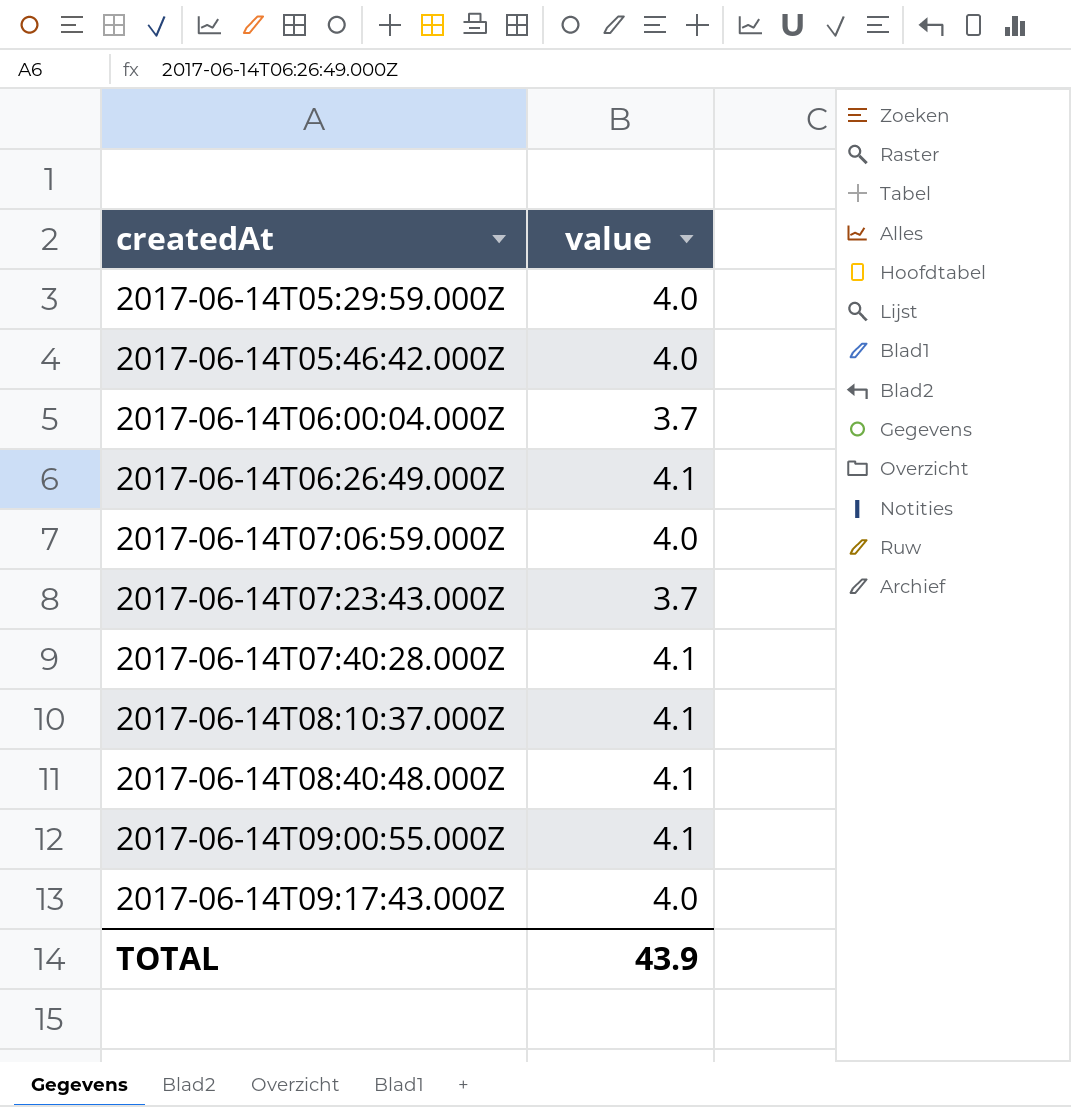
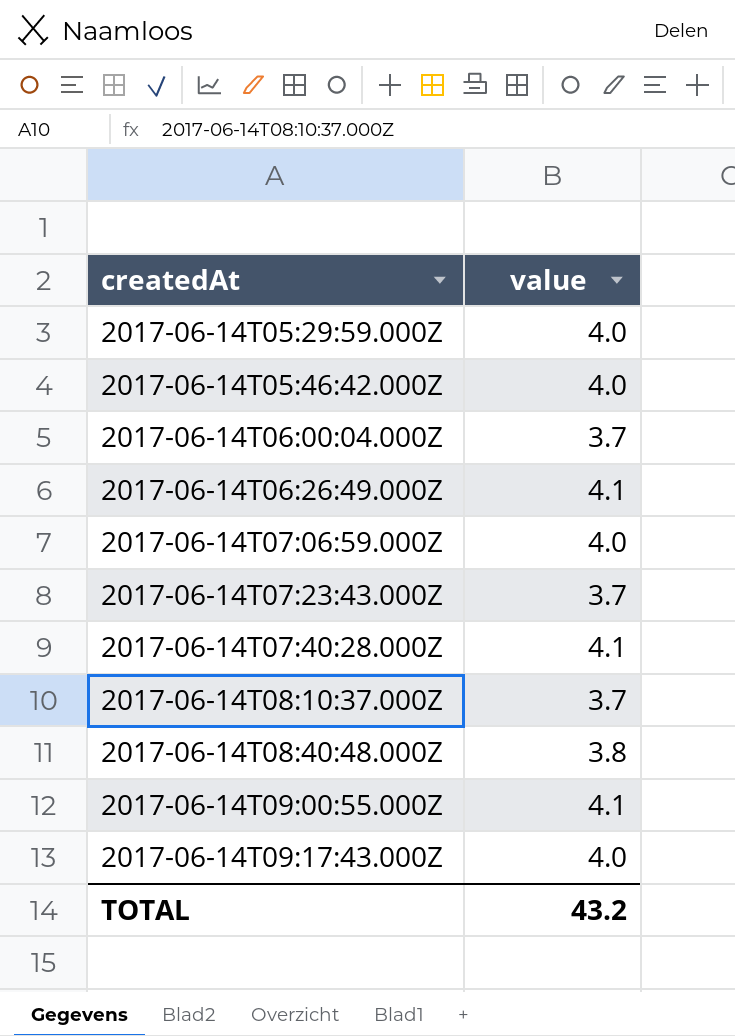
2017-06-14T08:10:37.000Z | value: 4.1 -> 3.7
2017-06-14T08:40:48.000Z | value: 4.1 -> 3.8
TOTAL | value: 43.9 -> 43.2

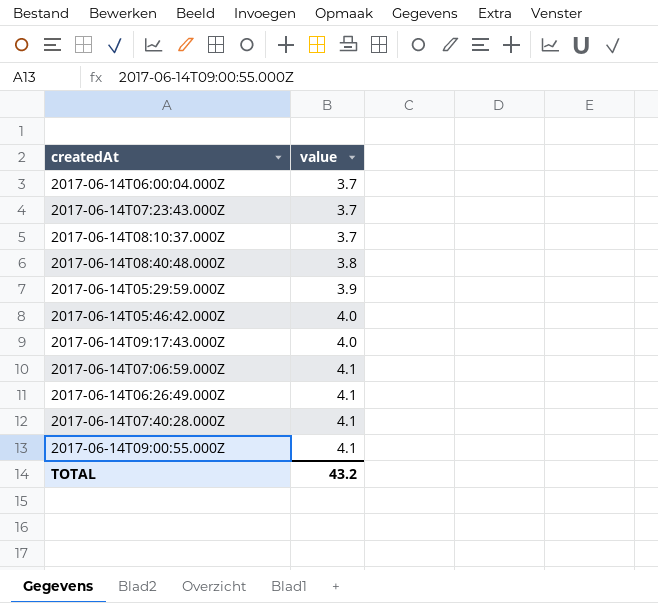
row order: createdAt ascending -> value ascending
2017-06-14T05:29:59.000Z | value: 4.0 -> 3.9
2017-06-14T07:06:59.000Z | value: 4.0 -> 4.1

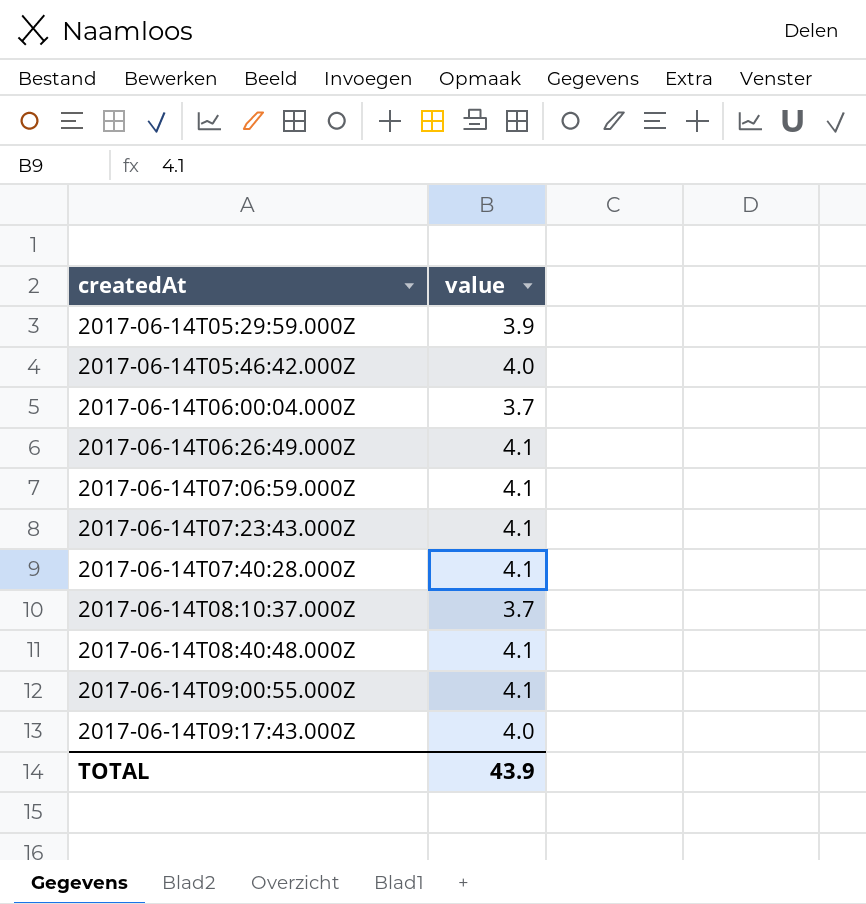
row order: value ascending -> createdAt ascending
2017-06-14T07:23:43.000Z | value: 3.7 -> 4.1
2017-06-14T08:40:48.000Z | value: 3.8 -> 4.1
TOTAL | value: 43.2 -> 43.9

